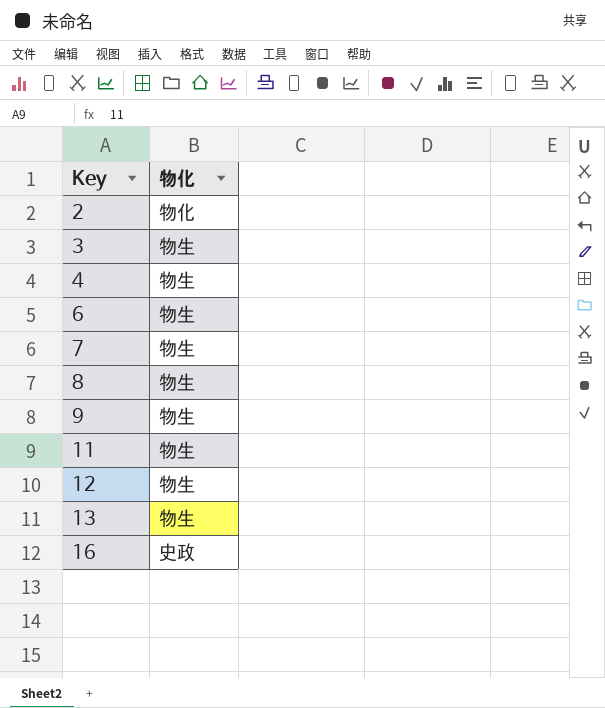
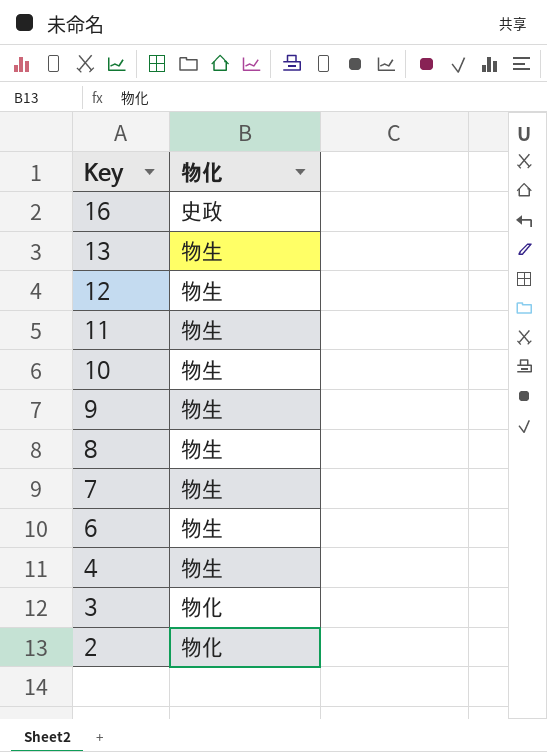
row order: Key ascending -> Key descending
row 10: none -> 物生
3 | 物化: 物生 -> 物化

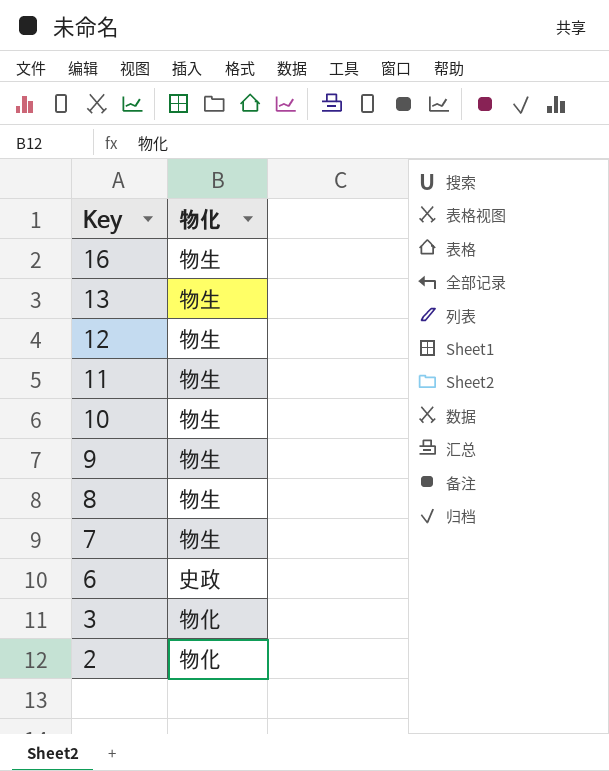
row 4: 物生 -> none
16 | 物化: 史政 -> 物生
6 | 物化: 物生 -> 史政

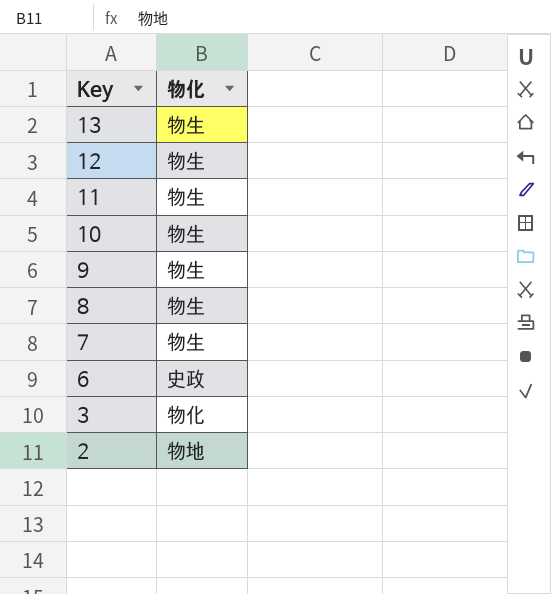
row 16: 物生 -> none
2 | 物化: 物化 -> 物地

